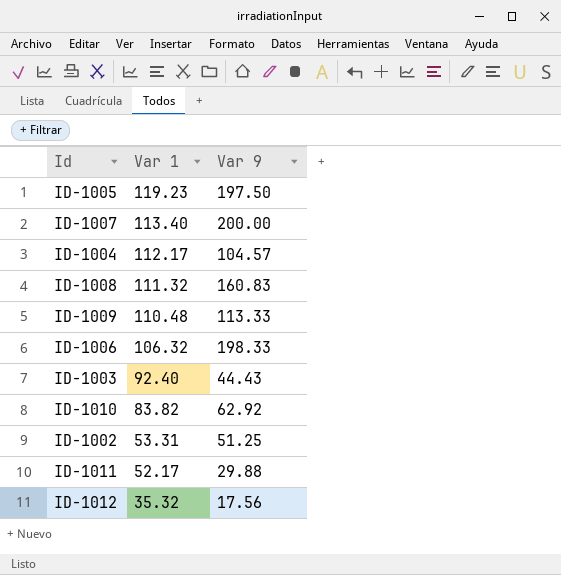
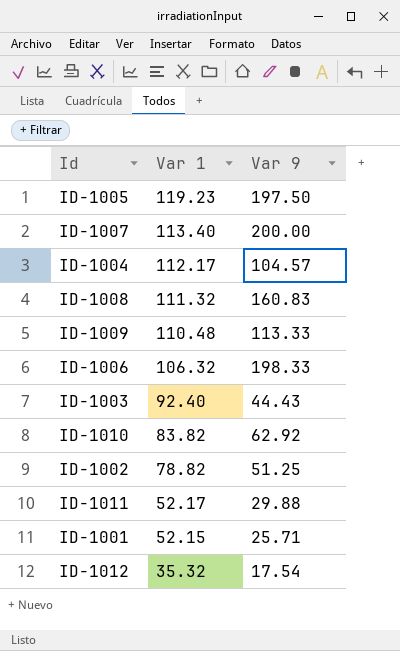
ID-1002 | Var 1: 53.31 -> 78.82
row ID-1001: none -> 52.15 | 25.71
ID-1012 | Var 9: 17.56 -> 17.54

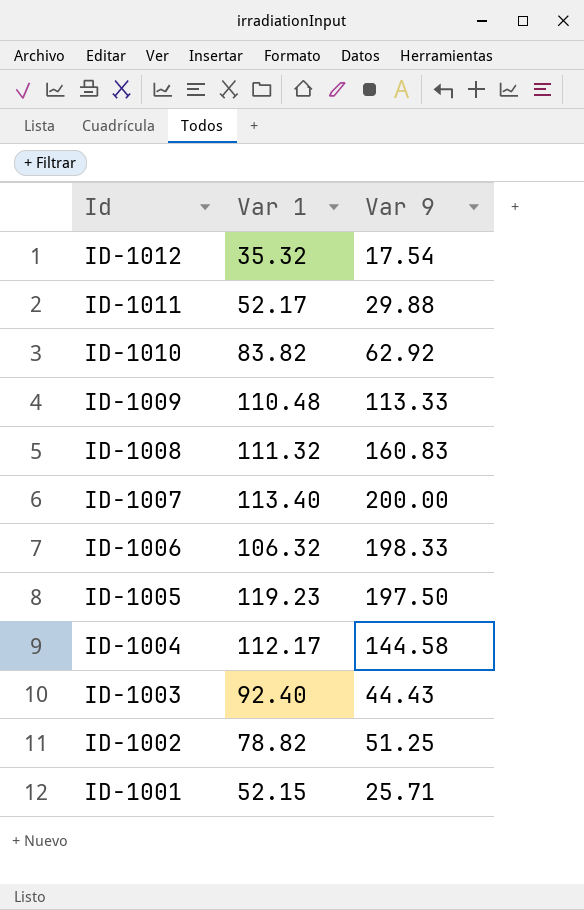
row order: Var 1 descending -> Id descending
ID-1004 | Var 9: 104.57 -> 144.58

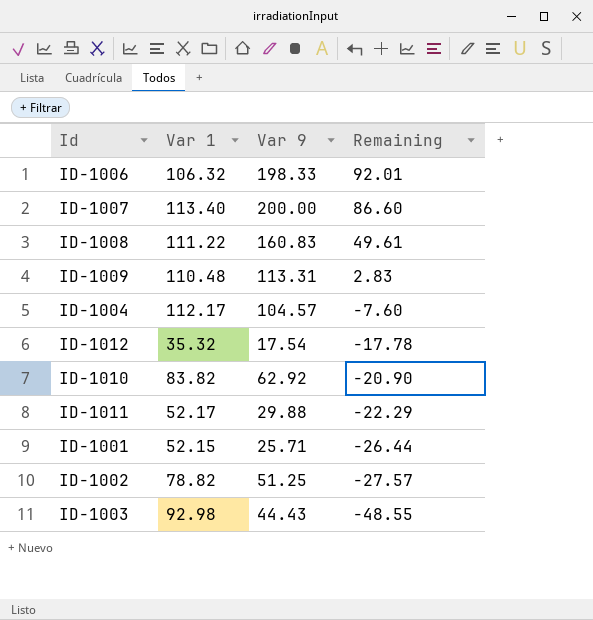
row order: Id descending -> Remaining descending
column Remaining | formula: none -> [Var 9] - [Var 1]
row ID-1005: 119.23 | 197.50 -> none
ID-1008 | Var 1: 111.32 -> 111.22
ID-1009 | Var 9: 113.33 -> 113.31
ID-1004 | Var 9: 144.58 -> 104.57
ID-1003 | Var 1: 92.40 -> 92.98

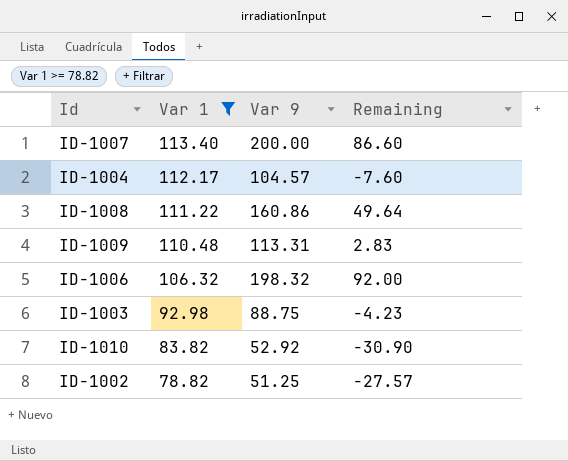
filter: none -> Var 1 >= 78.82
row order: Remaining descending -> Var 1 descending
ID-1008 | Var 9: 160.83 -> 160.86
ID-1008 | Remaining: 49.61 -> 49.64
ID-1006 | Var 9: 198.33 -> 198.32
ID-1006 | Remaining: 92.01 -> 92.00
ID-1003 | Var 9: 44.43 -> 88.75
ID-1003 | Remaining: -48.55 -> -4.23
ID-1010 | Var 9: 62.92 -> 52.92
ID-1010 | Remaining: -20.90 -> -30.90

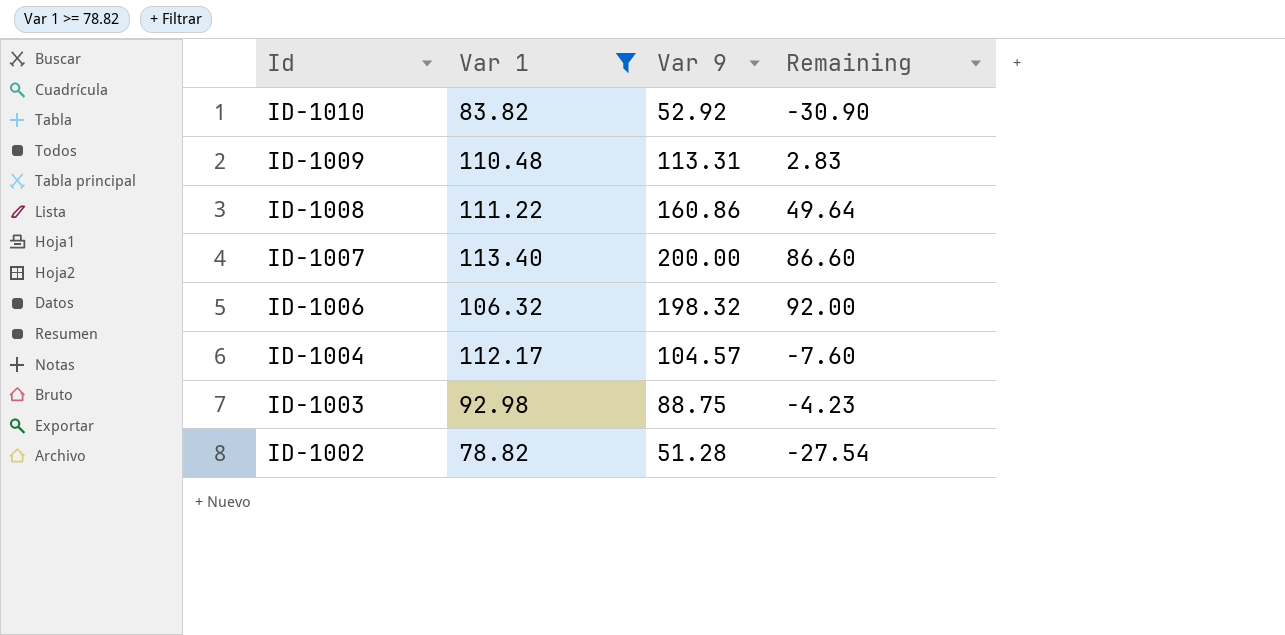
row order: Var 1 descending -> Id descending
ID-1002 | Var 9: 51.25 -> 51.28
ID-1002 | Remaining: -27.57 -> -27.54

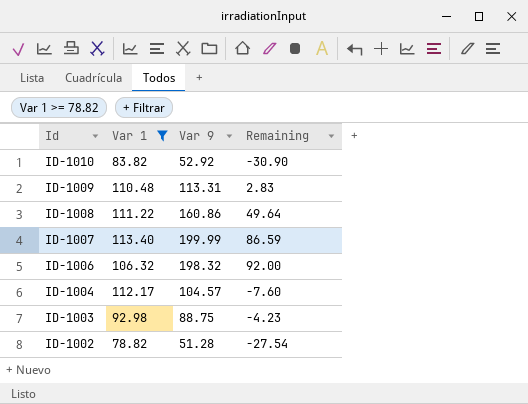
ID-1007 | Var 9: 200.00 -> 199.99
ID-1007 | Remaining: 86.60 -> 86.59

